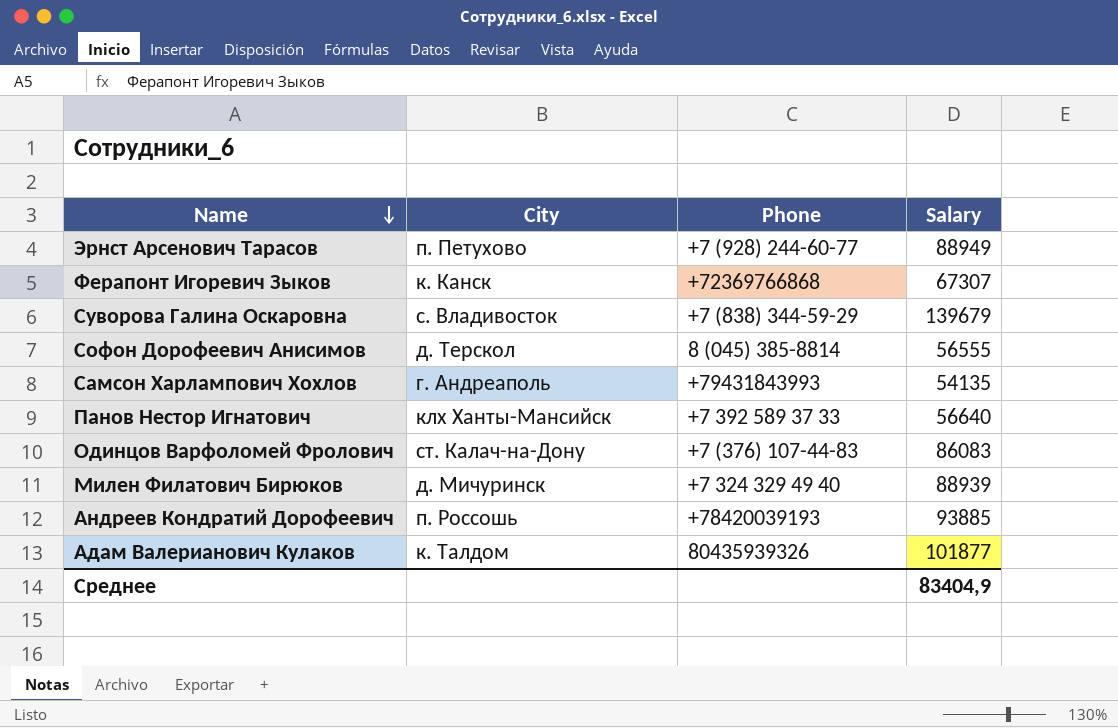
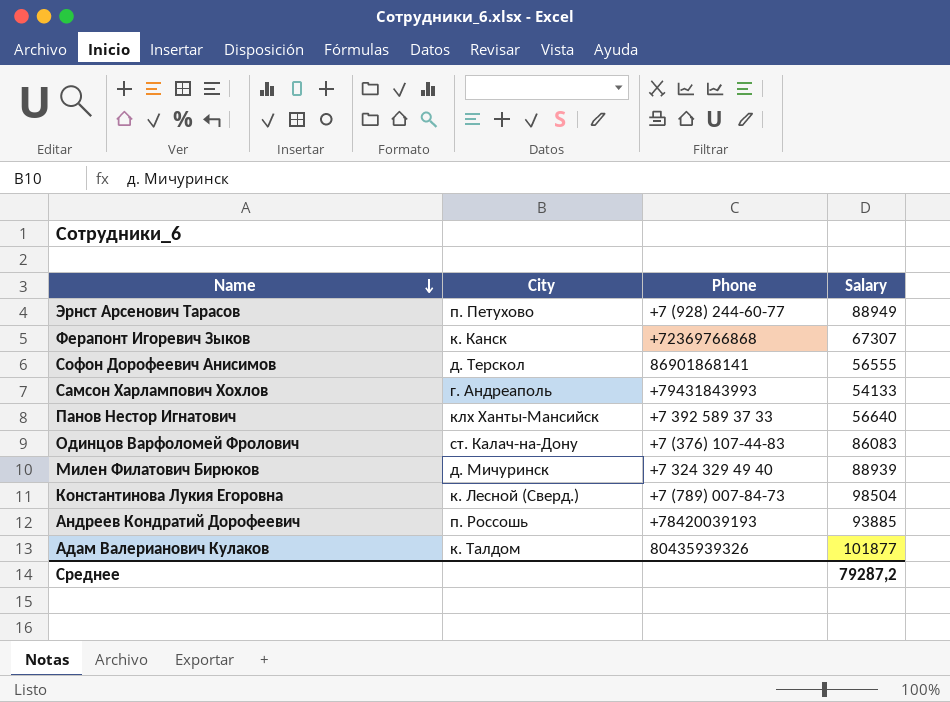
row Суворова Галина Оскаровна: с. Владивосток | +7 (838) 344-59-29 | 139679 -> none
Софон Дорофеевич Анисимов | Phone: 8 (045) 385-8814 -> 86901868141
Самсон Харлампович Хохлов | Salary: 54135 -> 54133
row Константинова Лукия Егоровна: none -> к. Лесной (Сверд.) | +7 (789) 007-84-73 | 98504
Среднее | Salary: 83404,9 -> 79287,2

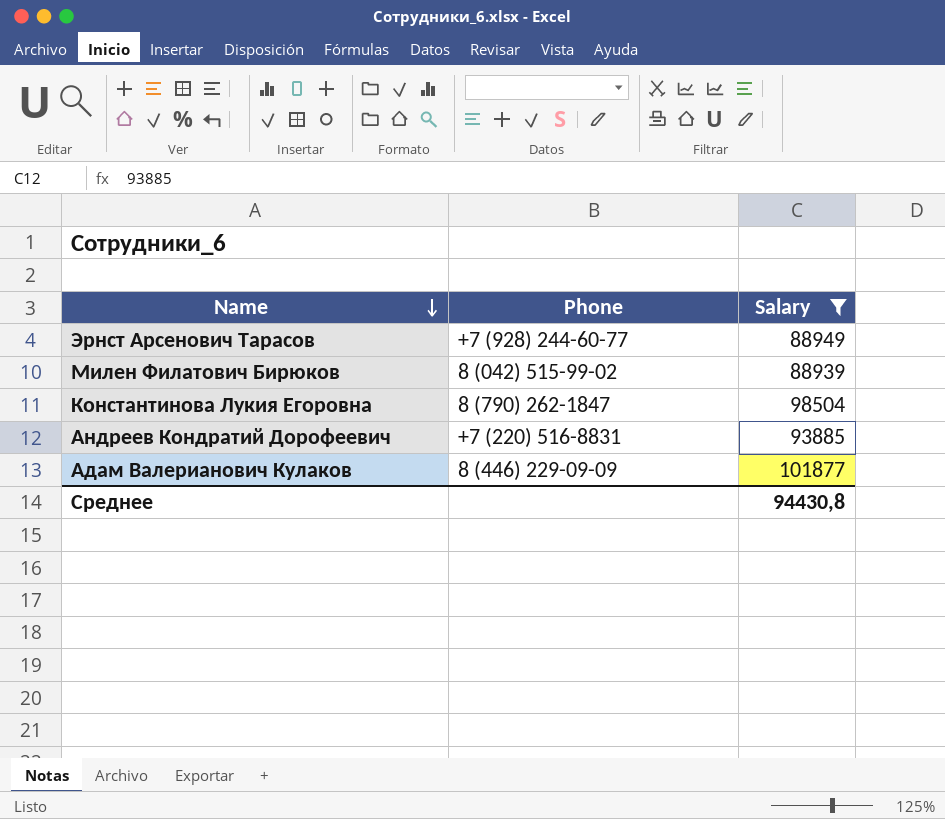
filter: none -> Salary >= 88939
column City | position: 2 -> none
Милен Филатович Бирюков | Phone: +7 324 329 49 40 -> 8 (042) 515-99-02
Константинова Лукия Егоровна | Phone: +7 (789) 007-84-73 -> 8 (790) 262-1847
Андреев Кондратий Дорофеевич | Phone: +78420039193 -> +7 (220) 516-8831
Адам Валерианович Кулаков | Phone: 80435939326 -> 8 (446) 229-09-09
Среднее | Salary: 79287,2 -> 94430,8

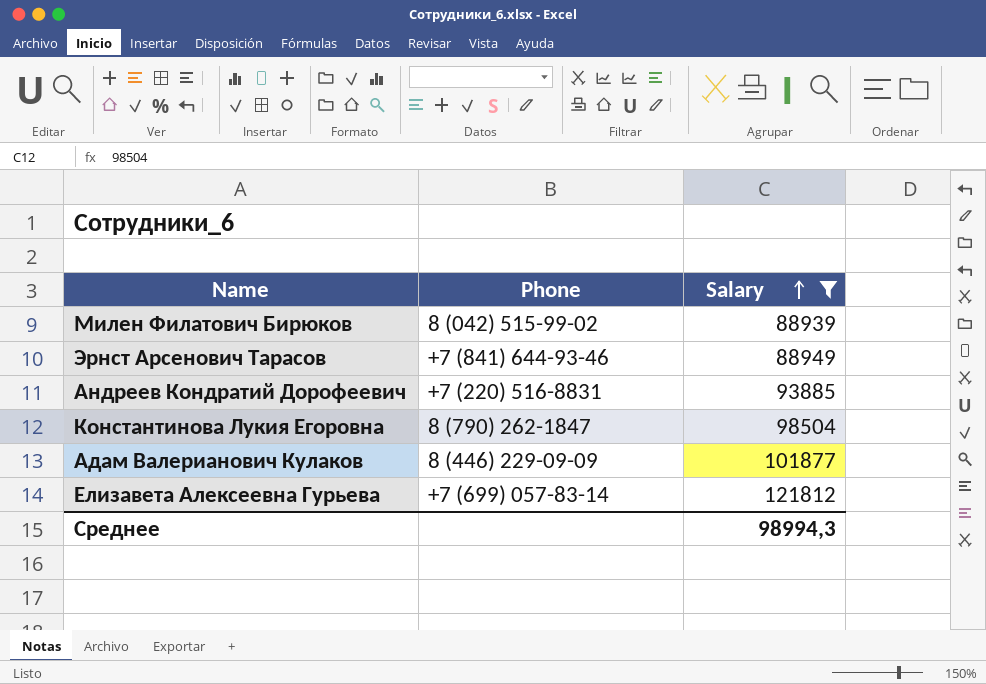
row order: Name descending -> Salary ascending
Эрнст Арсенович Тарасов | Phone: +7 (928) 244-60-77 -> +7 (841) 644-93-46
row Елизавета Алексеевна Гурьева: none -> +7 (699) 057-83-14 | 121812
Среднее | Salary: 94430,8 -> 98994,3

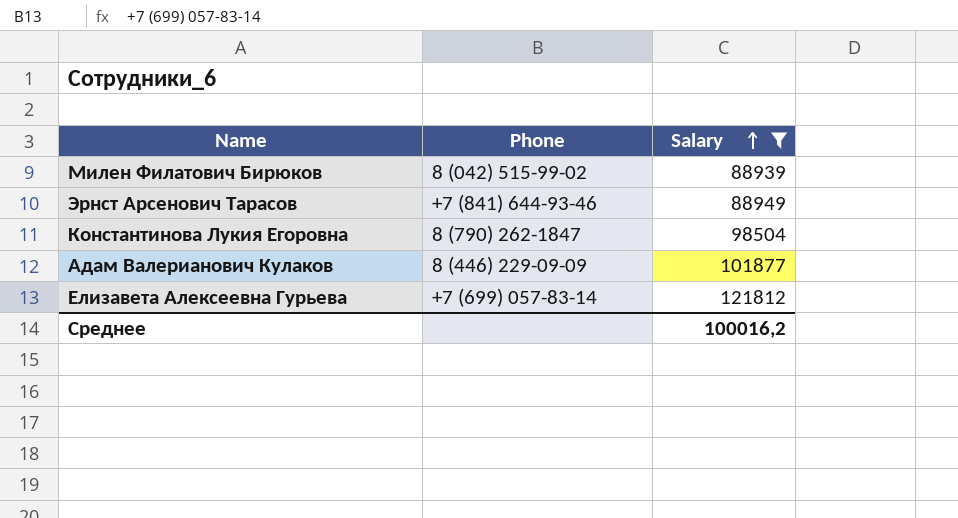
row Андреев Кондратий Дорофеевич: +7 (220) 516-8831 | 93885 -> none
Среднее | Salary: 98994,3 -> 100016,2

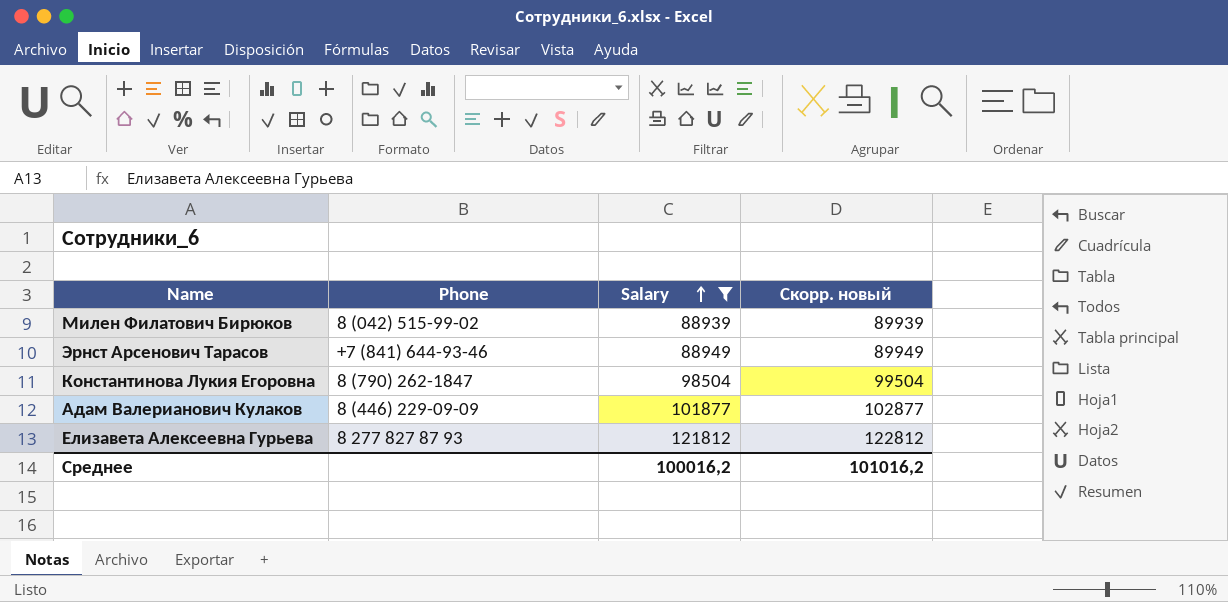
column Скорр. новый | formula: none -> [Salary] + 1000
Елизавета Алексеевна Гурьева | Phone: +7 (699) 057-83-14 -> 8 277 827 87 93

